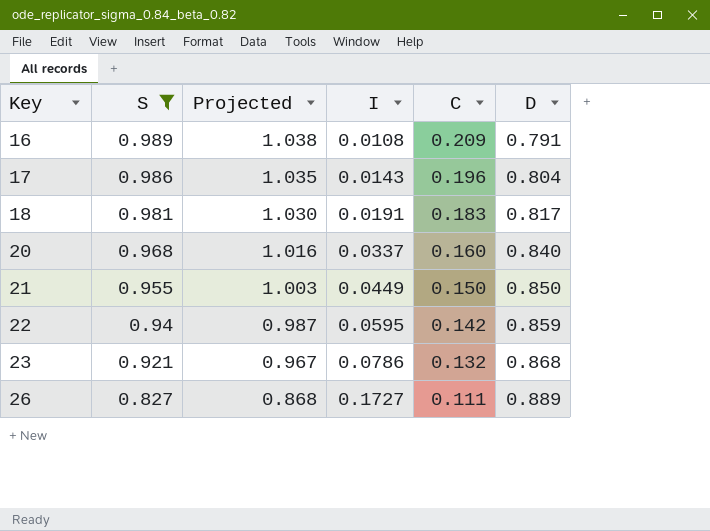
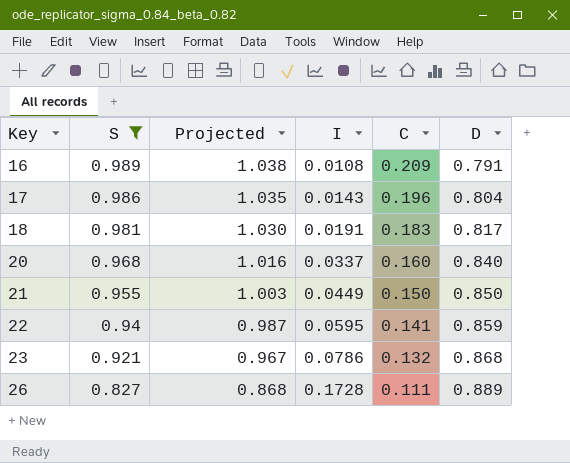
22 | C: 0.142 -> 0.141
26 | I: 0.1727 -> 0.1728

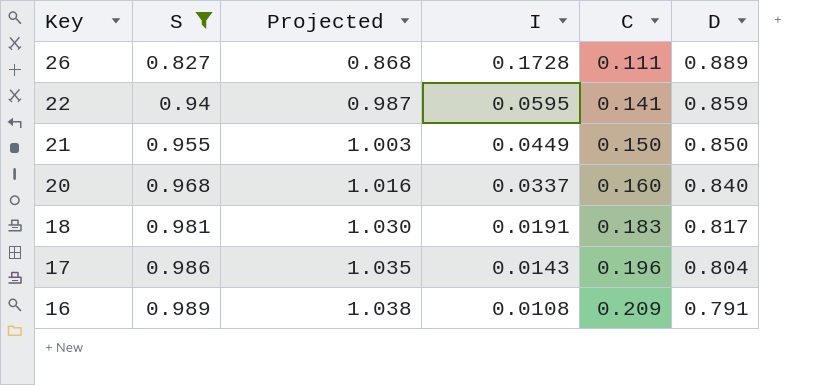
row order: Key ascending -> Key descending
row 23: 0.921 | 0.967 | 0.0786 | 0.132 | 0.868 -> none

